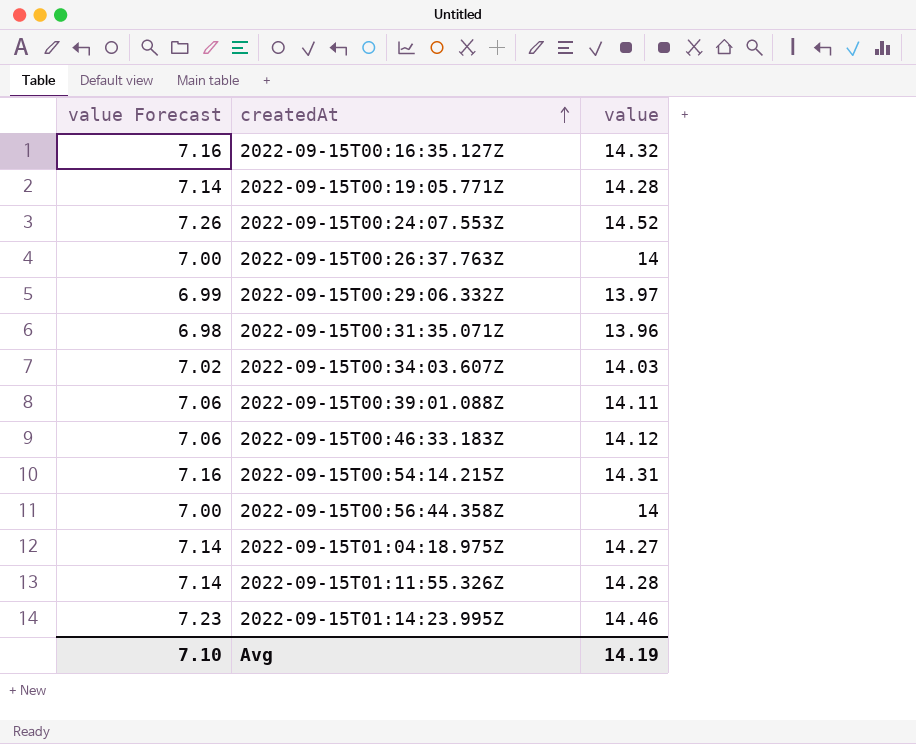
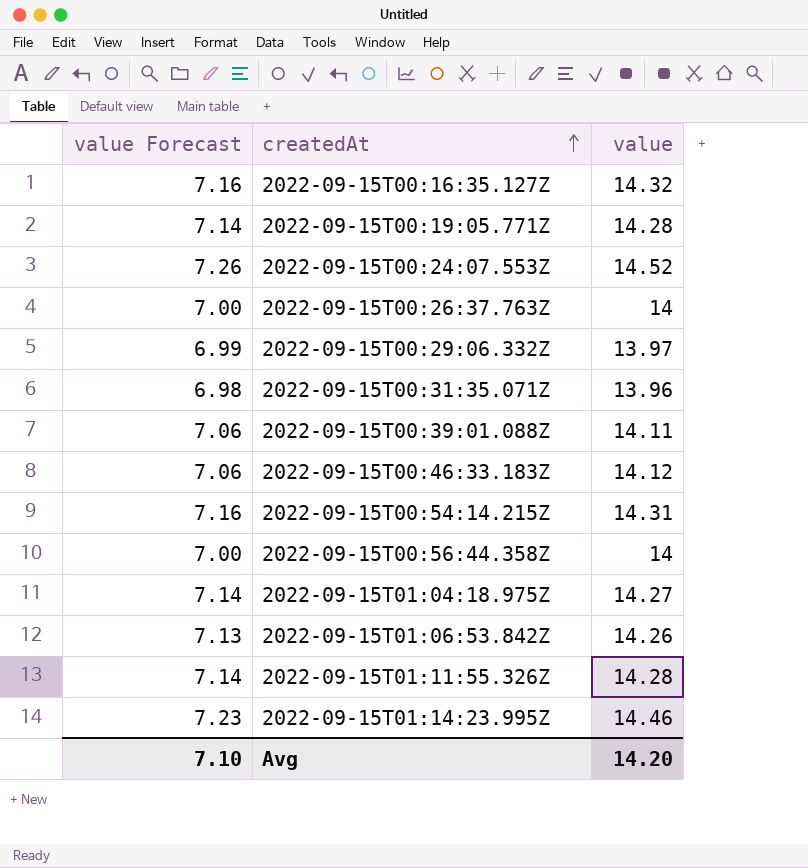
row 2022-09-15T00:34:03.607Z: 7.02 | 14.03 -> none
row 2022-09-15T01:06:53.842Z: none -> 7.13 | 14.26
Avg | value: 14.19 -> 14.20

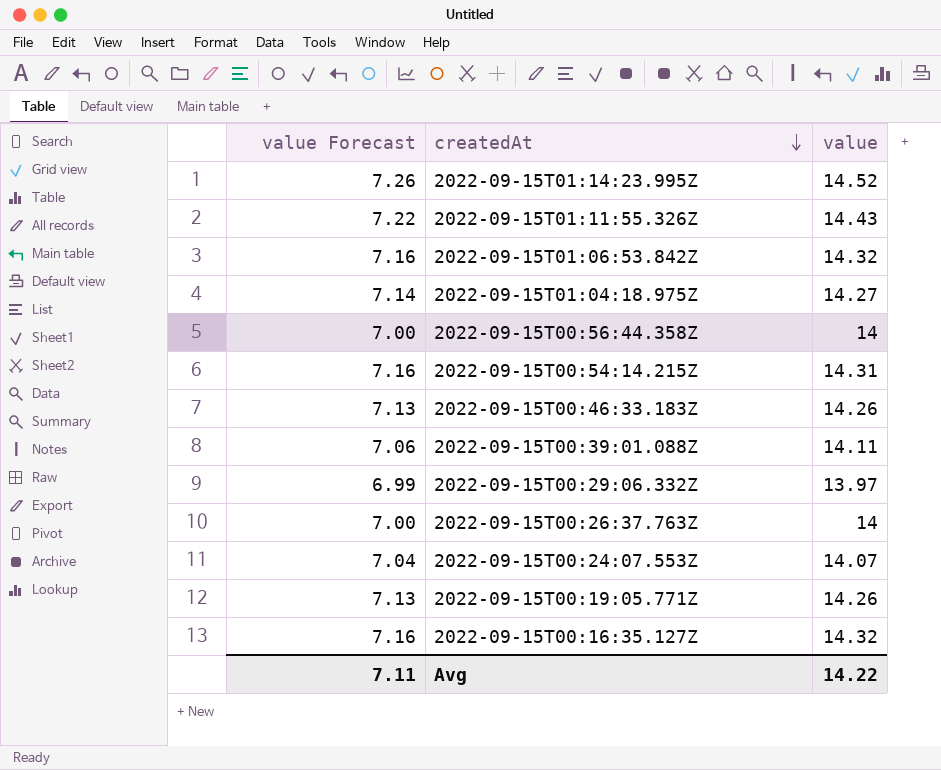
row order: createdAt ascending -> createdAt descending
row 2022-09-15T00:31:35.071Z: 6.98 | 13.96 -> none
2022-09-15T01:14:23.995Z | value Forecast: 7.23 -> 7.26
2022-09-15T01:14:23.995Z | value: 14.46 -> 14.52
2022-09-15T01:11:55.326Z | value Forecast: 7.14 -> 7.22
2022-09-15T01:11:55.326Z | value: 14.28 -> 14.43
2022-09-15T01:06:53.842Z | value Forecast: 7.13 -> 7.16
2022-09-15T01:06:53.842Z | value: 14.26 -> 14.32
2022-09-15T00:46:33.183Z | value Forecast: 7.06 -> 7.13
2022-09-15T00:46:33.183Z | value: 14.12 -> 14.26
2022-09-15T00:24:07.553Z | value Forecast: 7.26 -> 7.04
2022-09-15T00:24:07.553Z | value: 14.52 -> 14.07
2022-09-15T00:19:05.771Z | value Forecast: 7.14 -> 7.13
2022-09-15T00:19:05.771Z | value: 14.28 -> 14.26
Avg | value Forecast: 7.10 -> 7.11
Avg | value: 14.20 -> 14.22

